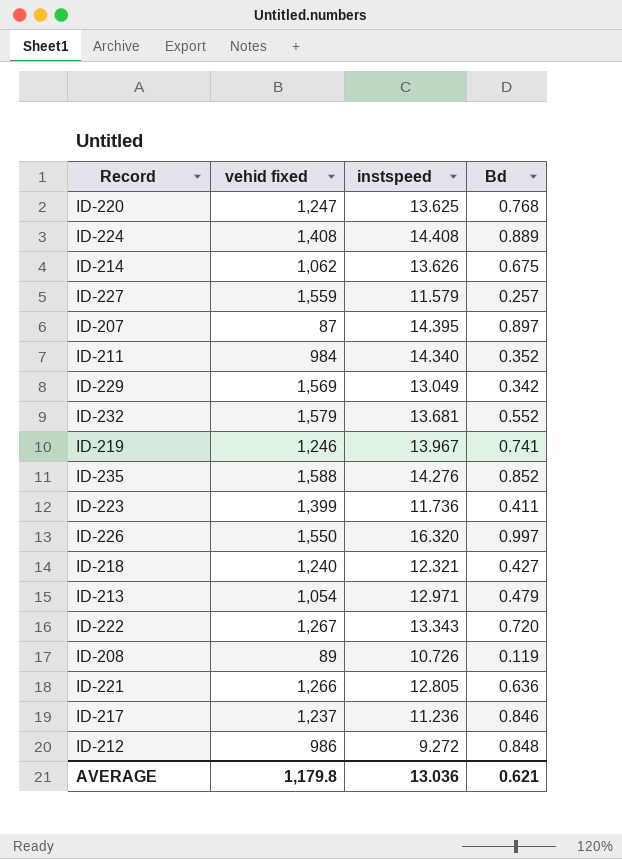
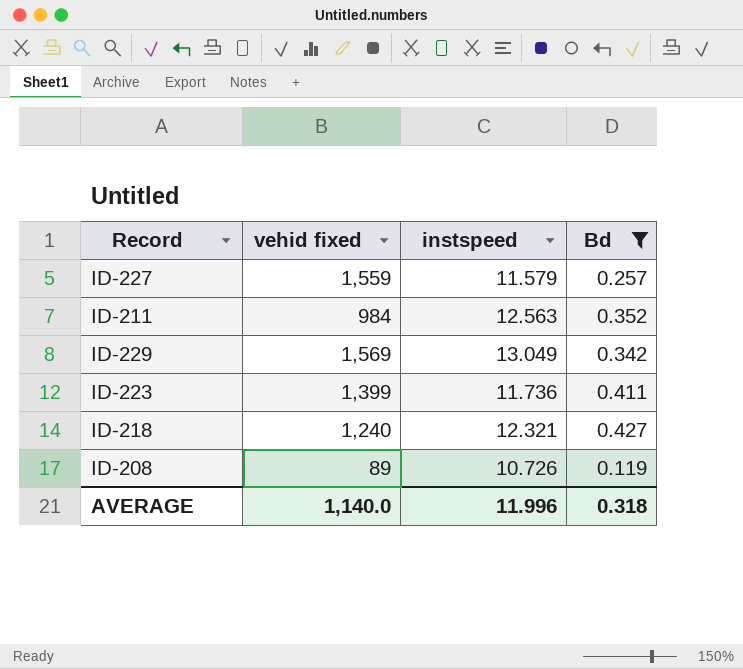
filter: none -> Bd <= 0.427
ID-211 | instspeed: 14.340 -> 12.563
AVERAGE | vehid fixed: 1,179.8 -> 1,140.0
AVERAGE | instspeed: 13.036 -> 11.996
AVERAGE | Bd: 0.621 -> 0.318

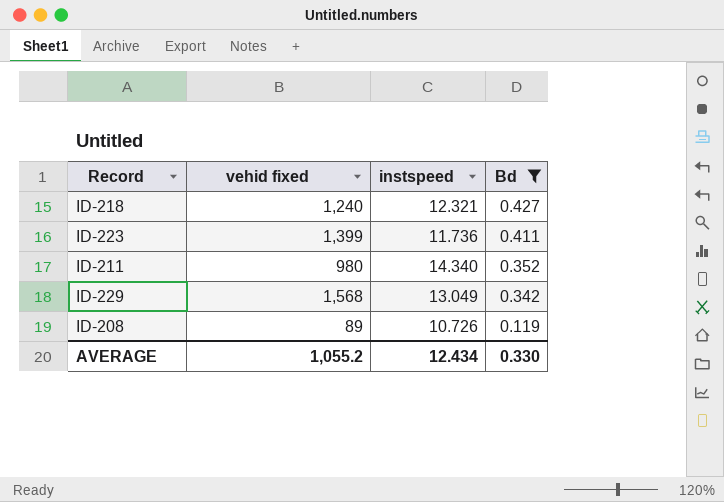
row order: none -> Bd descending
row ID-227: 1,559 | 11.579 | 0.257 -> none
ID-211 | vehid fixed: 984 -> 980
ID-211 | instspeed: 12.563 -> 14.340
ID-229 | vehid fixed: 1,569 -> 1,568
AVERAGE | vehid fixed: 1,140.0 -> 1,055.2
AVERAGE | instspeed: 11.996 -> 12.434
AVERAGE | Bd: 0.318 -> 0.330

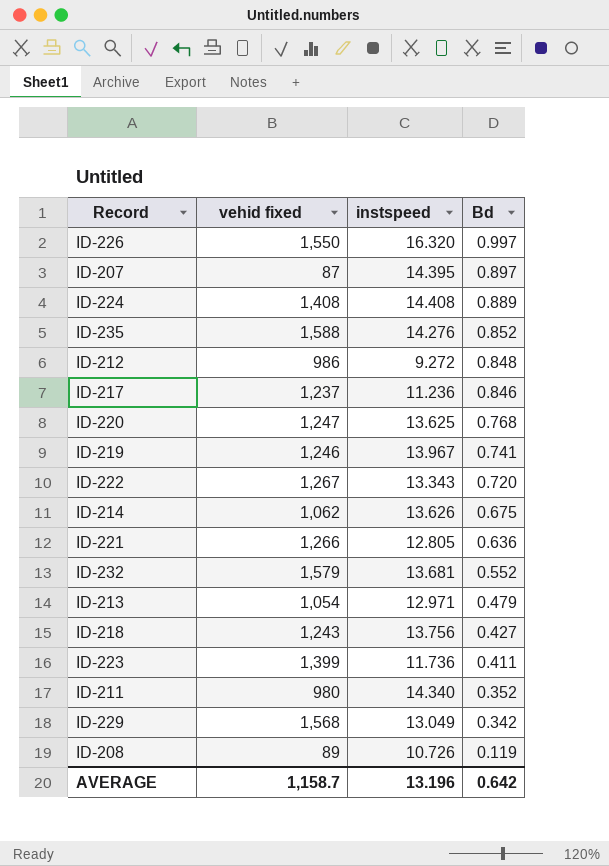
filter: Bd <= 0.427 -> none
ID-218 | vehid fixed: 1,240 -> 1,243
ID-218 | instspeed: 12.321 -> 13.756
AVERAGE | vehid fixed: 1,055.2 -> 1,158.7
AVERAGE | instspeed: 12.434 -> 13.196
AVERAGE | Bd: 0.330 -> 0.642

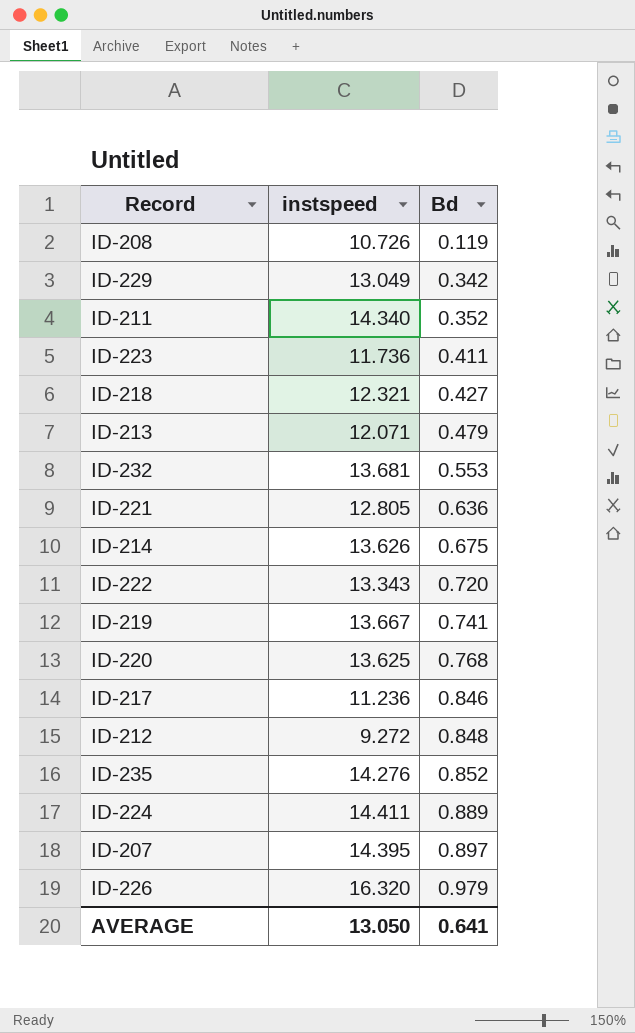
row order: Bd descending -> Bd ascending
column vehid fixed | position: 2 -> none
ID-218 | instspeed: 13.756 -> 12.321
ID-213 | instspeed: 12.971 -> 12.071
ID-232 | Bd: 0.552 -> 0.553
ID-219 | instspeed: 13.967 -> 13.667
ID-224 | instspeed: 14.408 -> 14.411
ID-226 | Bd: 0.997 -> 0.979
AVERAGE | instspeed: 13.196 -> 13.050
AVERAGE | Bd: 0.642 -> 0.641

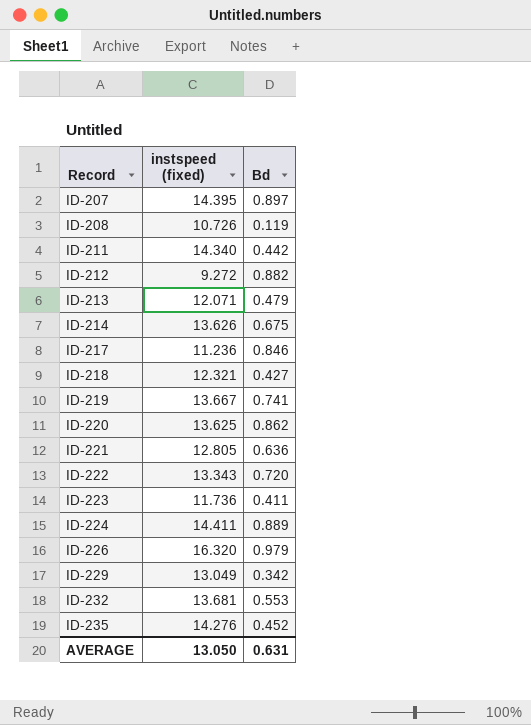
row order: Bd ascending -> Record ascending
column name: instspeed -> instspeed (fixed)
ID-211 | Bd: 0.352 -> 0.442
ID-212 | Bd: 0.848 -> 0.882
ID-220 | Bd: 0.768 -> 0.862
ID-235 | Bd: 0.852 -> 0.452
AVERAGE | Bd: 0.641 -> 0.631

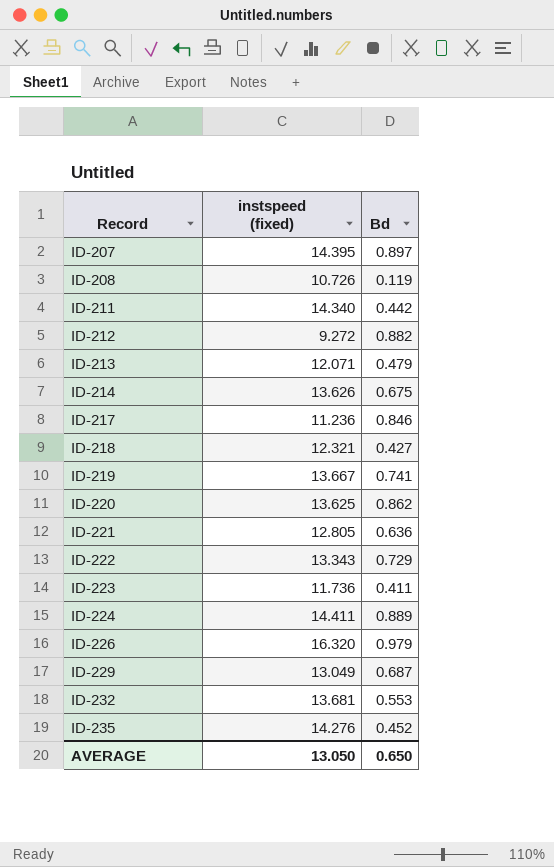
ID-222 | Bd: 0.720 -> 0.729
ID-229 | Bd: 0.342 -> 0.687
AVERAGE | Bd: 0.631 -> 0.650

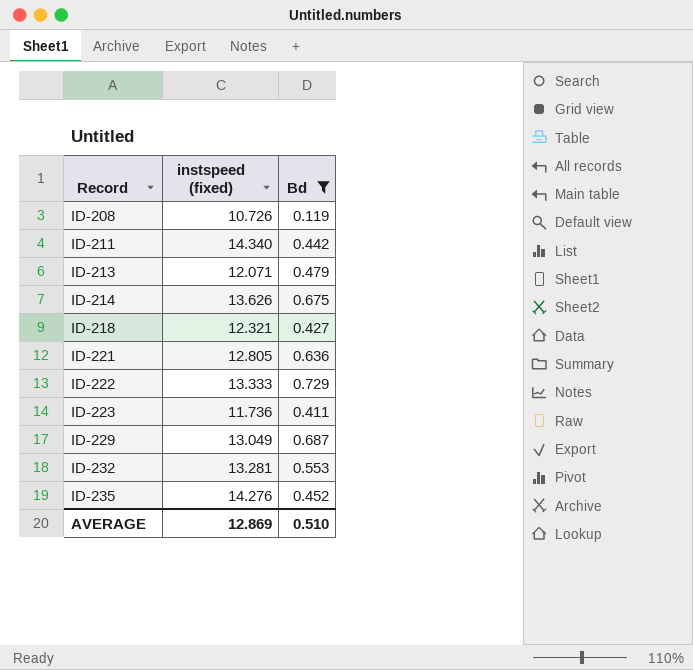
filter: none -> Bd <= 0.729
ID-222 | instspeed (fixed): 13.343 -> 13.333
ID-232 | instspeed (fixed): 13.681 -> 13.281
AVERAGE | instspeed (fixed): 13.050 -> 12.869
AVERAGE | Bd: 0.650 -> 0.510

